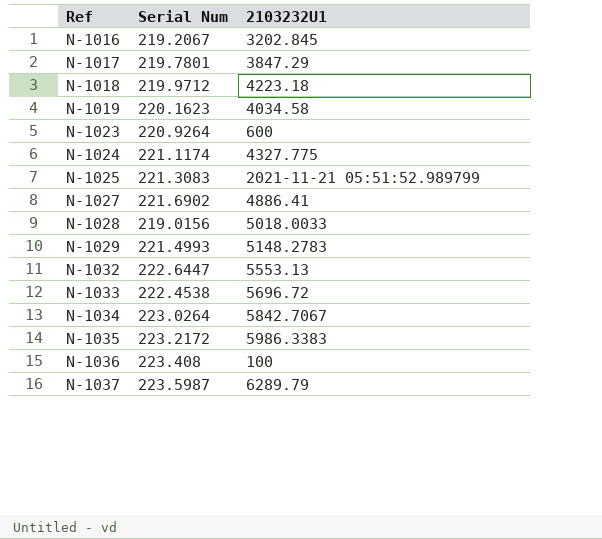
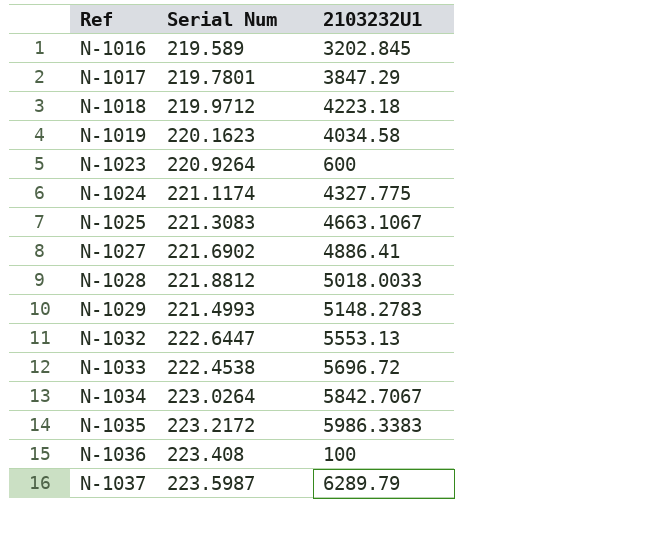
N-1016 | Serial Num: 219.2067 -> 219.589
N-1025 | 2103232U1: 2021-11-21 05:51:52.989799 -> 4663.1067
N-1028 | Serial Num: 219.0156 -> 221.8812

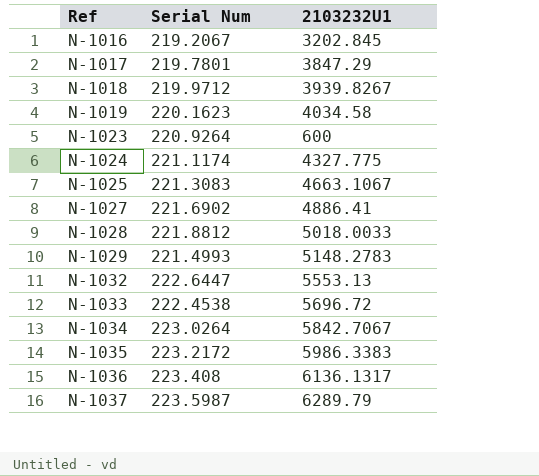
N-1016 | Serial Num: 219.589 -> 219.2067
N-1018 | 2103232U1: 4223.18 -> 3939.8267
N-1036 | 2103232U1: 100 -> 6136.1317

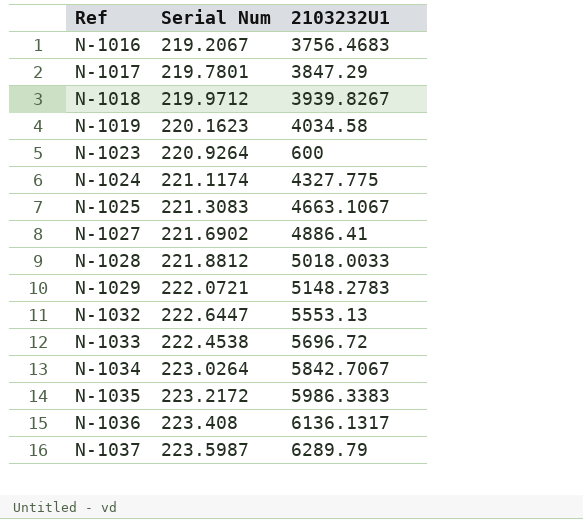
N-1016 | 2103232U1: 3202.845 -> 3756.4683
N-1029 | Serial Num: 221.4993 -> 222.0721

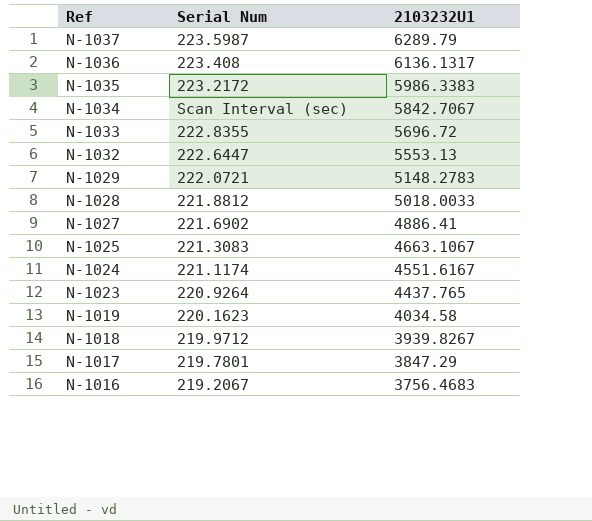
row order: Ref ascending -> Ref descending
N-1034 | Serial Num: 223.0264 -> Scan Interval (sec)
N-1033 | Serial Num: 222.4538 -> 222.8355
N-1024 | 2103232U1: 4327.775 -> 4551.6167
N-1023 | 2103232U1: 600 -> 4437.765

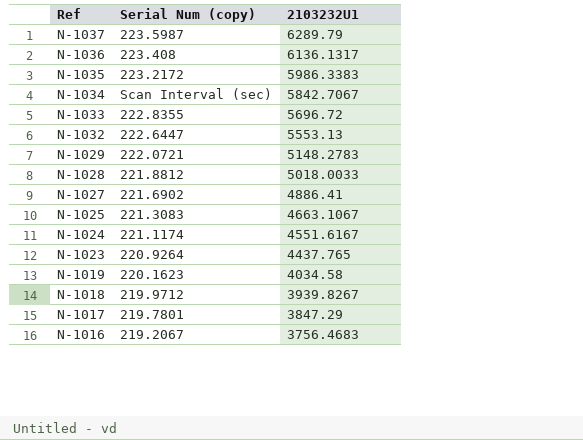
column name: Serial Num -> Serial Num (copy)

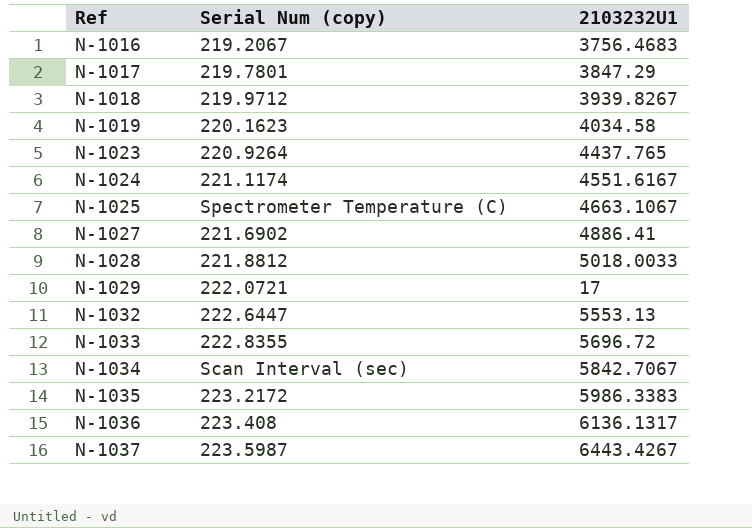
row order: Ref descending -> Ref ascending
N-1025 | Serial Num (copy): 221.3083 -> Spectrometer Temperature (C)
N-1029 | 2103232U1: 5148.2783 -> 17
N-1037 | 2103232U1: 6289.79 -> 6443.4267

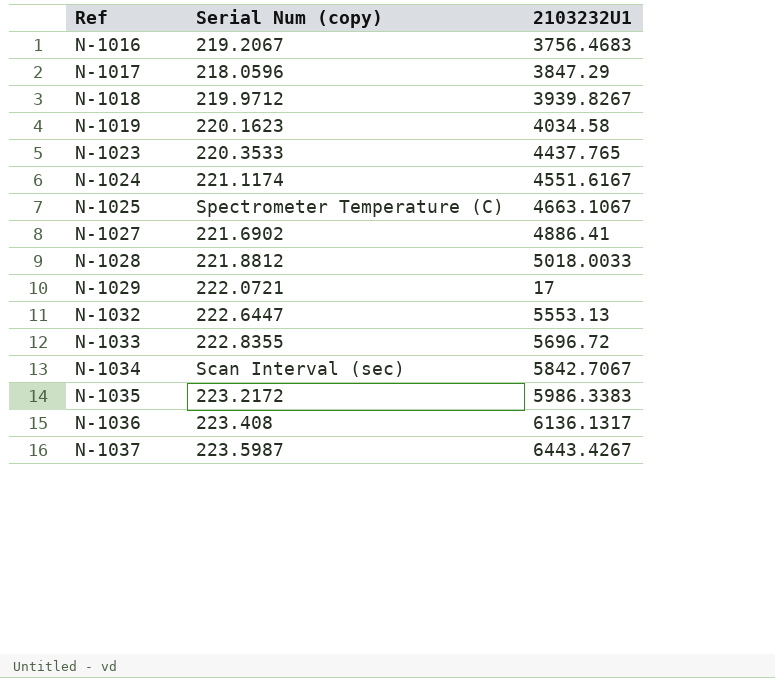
N-1017 | Serial Num (copy): 219.7801 -> 218.0596
N-1023 | Serial Num (copy): 220.9264 -> 220.3533

